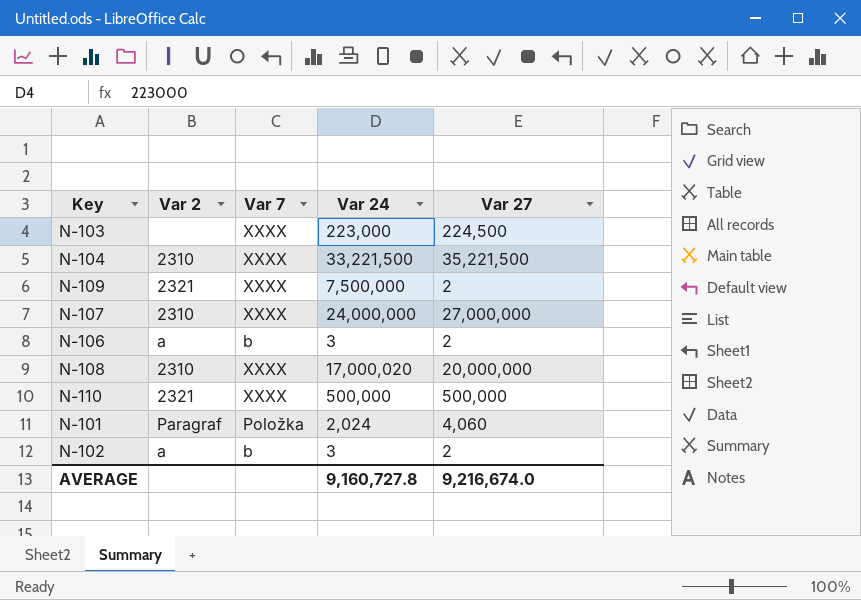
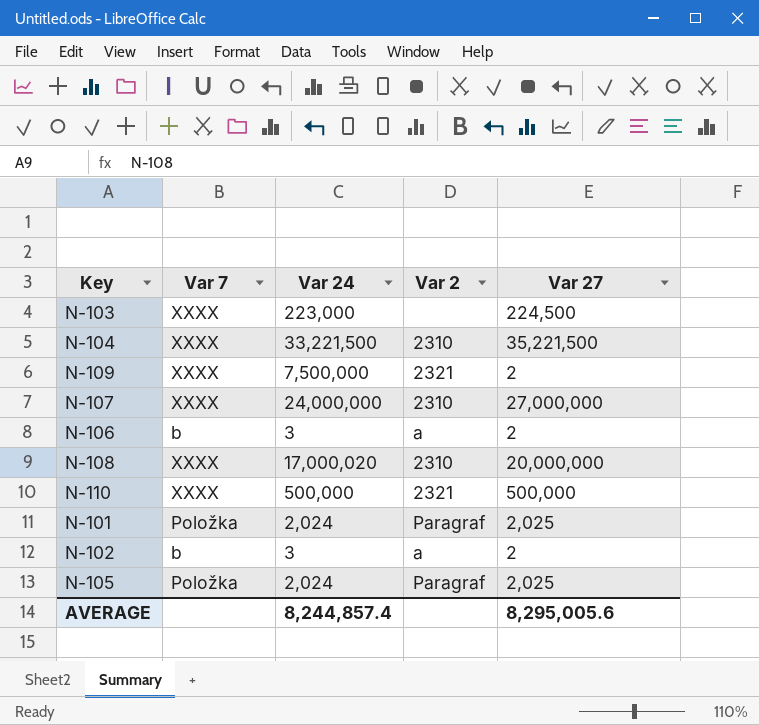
column Var 2 | position: 2 -> 4
N-101 | Var 27: 4,060 -> 2,025
row N-105: none -> Položka | 2,024 | Paragraf | 2,025
AVERAGE | Var 24: 9,160,727.8 -> 8,244,857.4
AVERAGE | Var 27: 9,216,674.0 -> 8,295,005.6

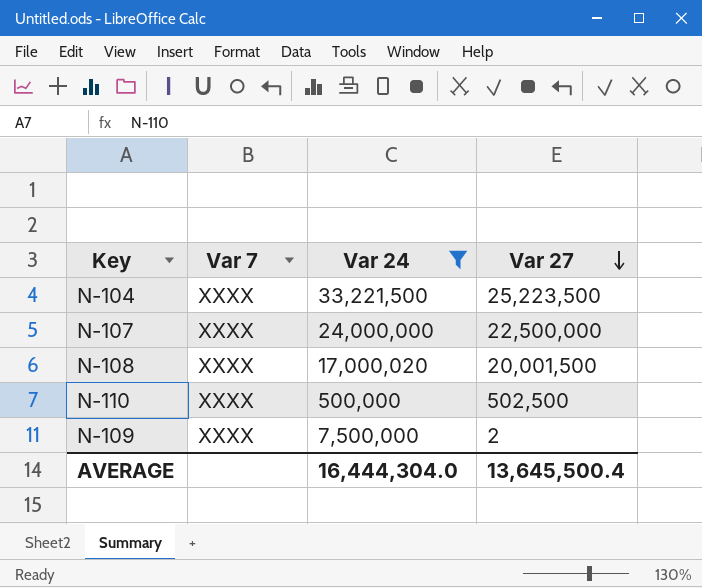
filter: none -> Var 24 >= 500,000
row order: none -> Var 27 descending
column Var 2 | position: 4 -> none
N-104 | Var 27: 35,221,500 -> 25,223,500
N-107 | Var 27: 27,000,000 -> 22,500,000
N-108 | Var 27: 20,000,000 -> 20,001,500
N-110 | Var 27: 500,000 -> 502,500
AVERAGE | Var 24: 8,244,857.4 -> 16,444,304.0
AVERAGE | Var 27: 8,295,005.6 -> 13,645,500.4

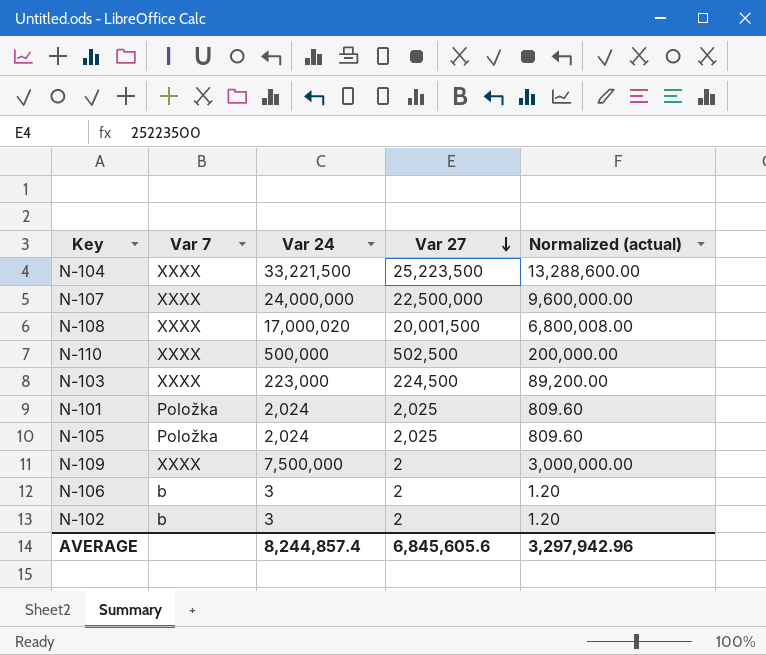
filter: Var 24 >= 500,000 -> none
column Normalized (actual) | formula: none -> [Var 24] * 0.4
AVERAGE | Var 24: 16,444,304.0 -> 8,244,857.4
AVERAGE | Var 27: 13,645,500.4 -> 6,845,605.6

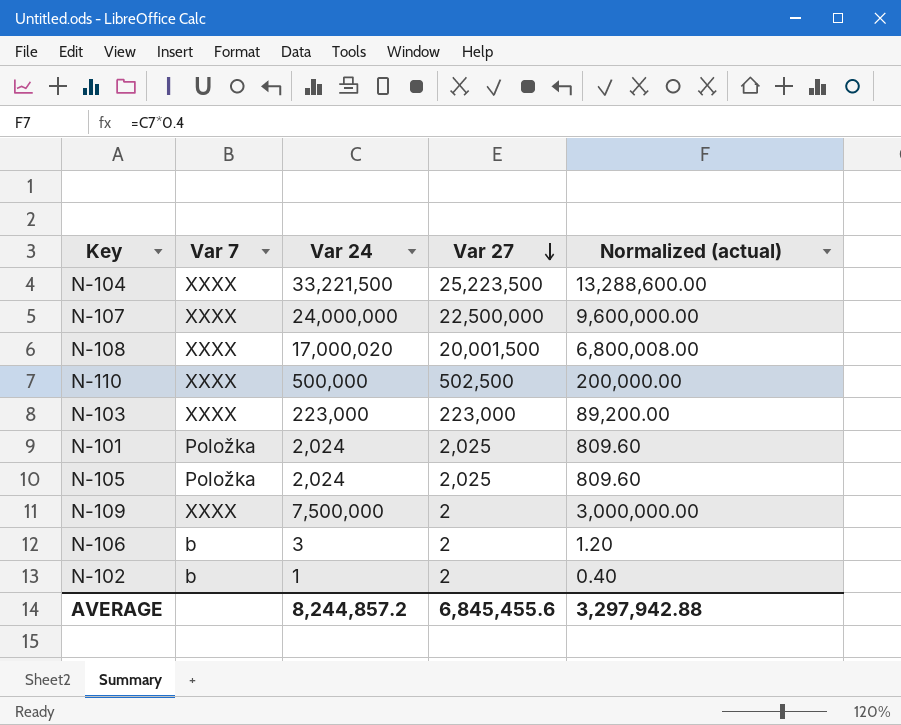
N-103 | Var 27: 224,500 -> 223,000
N-102 | Var 24: 3 -> 1
N-102 | Normalized (actual): 1.20 -> 0.40
AVERAGE | Var 24: 8,244,857.4 -> 8,244,857.2
AVERAGE | Var 27: 6,845,605.6 -> 6,845,455.6
AVERAGE | Normalized (actual): 3,297,942.96 -> 3,297,942.88

